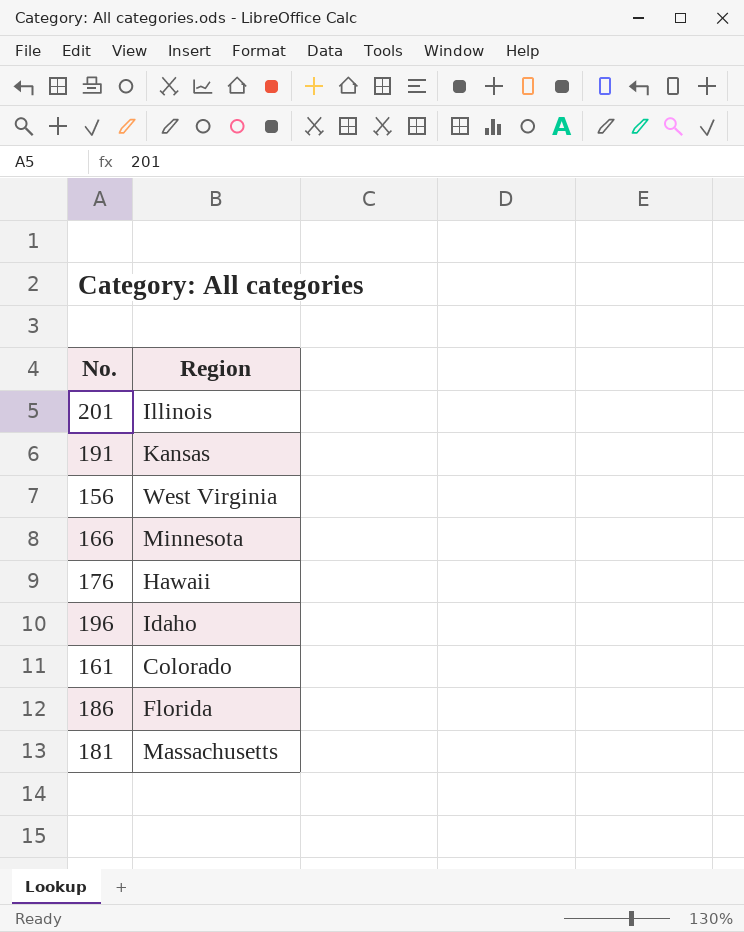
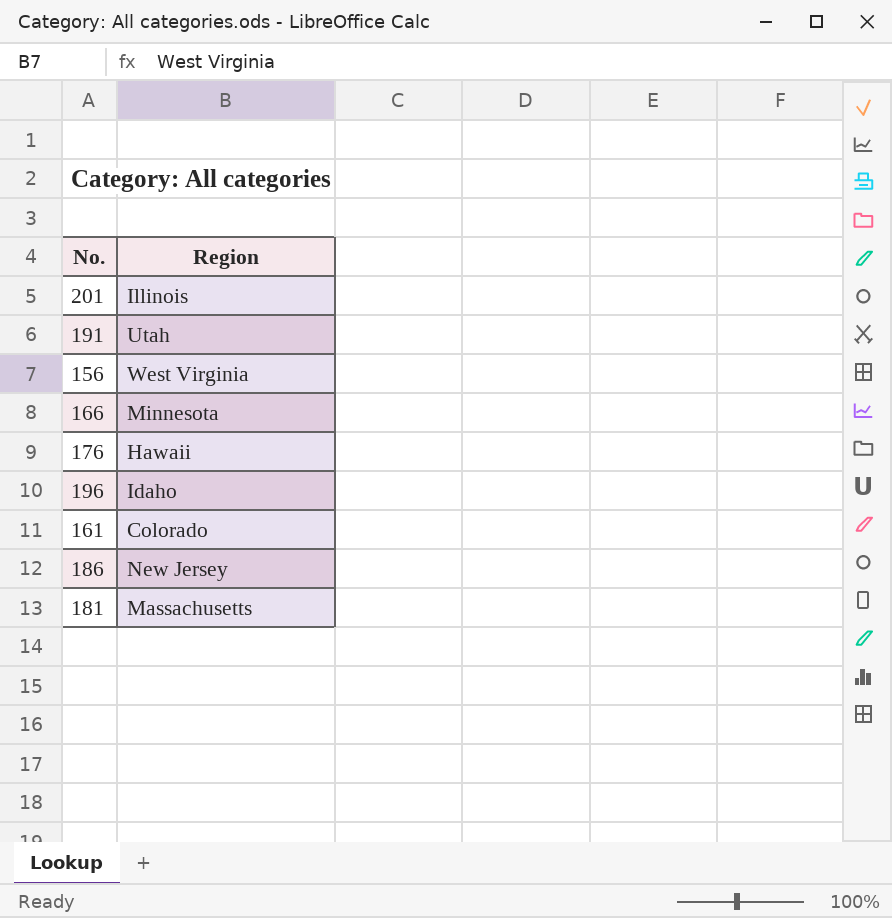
191 | Region: Kansas -> Utah
186 | Region: Florida -> New Jersey

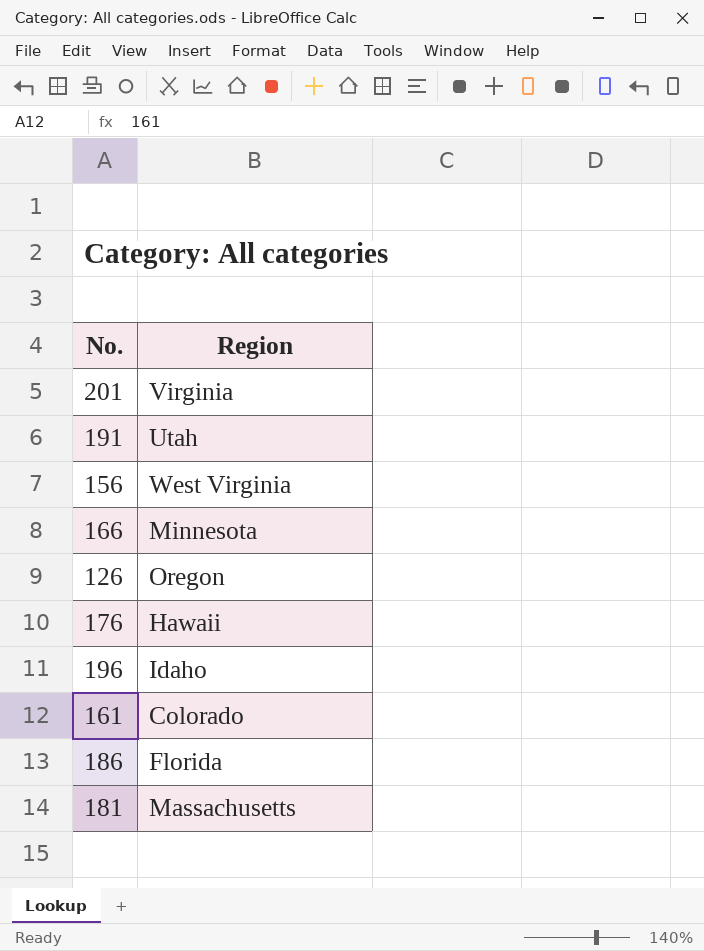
201 | Region: Illinois -> Virginia
row 126: none -> Oregon
186 | Region: New Jersey -> Florida

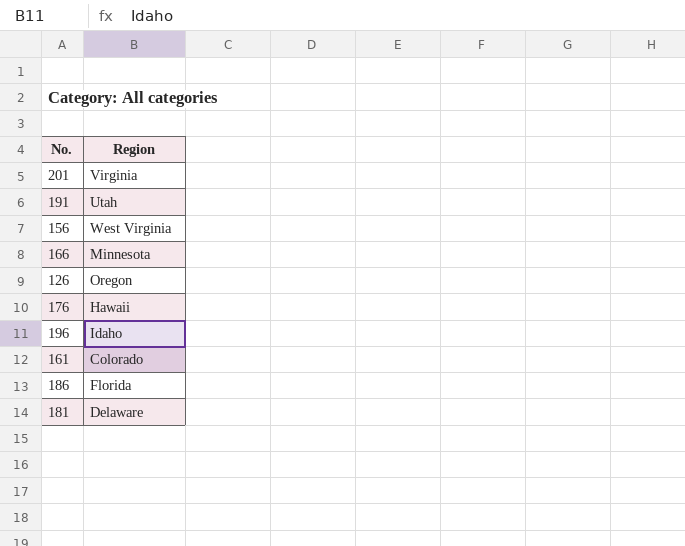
181 | Region: Massachusetts -> Delaware

